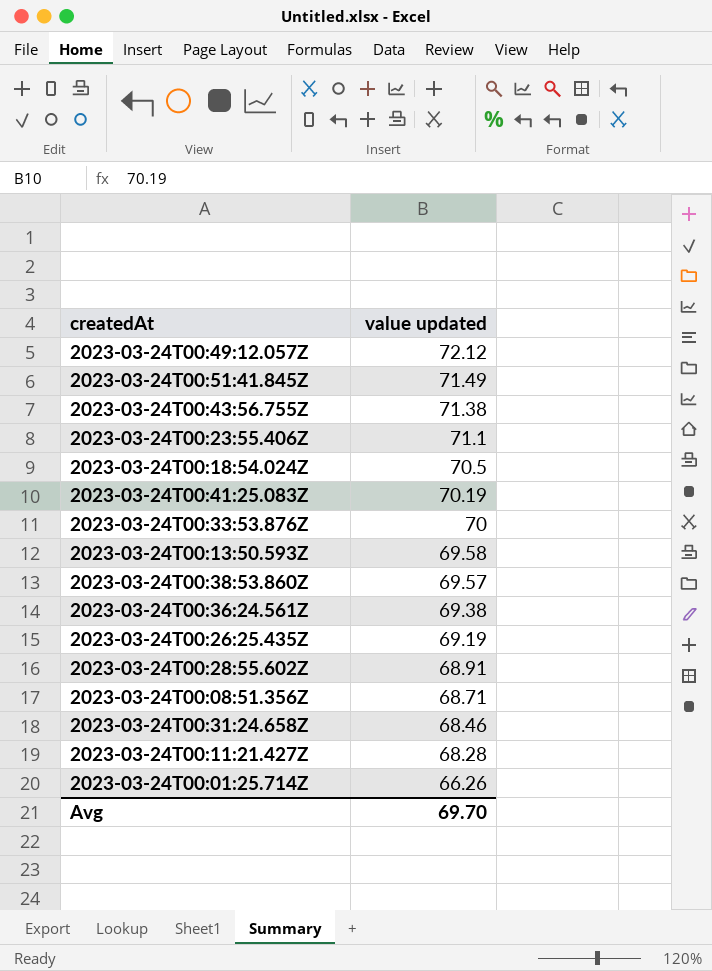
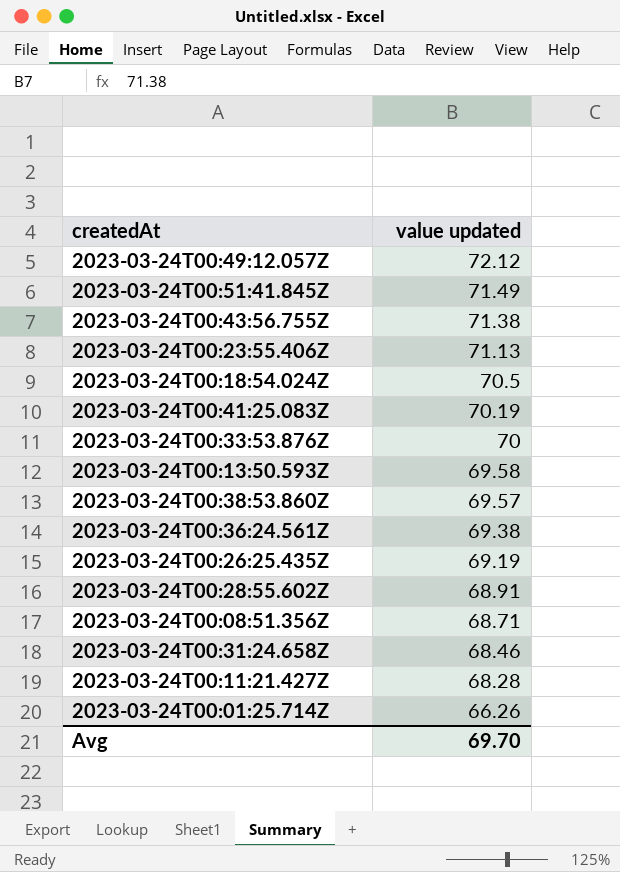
2023-03-24T00:23:55.406Z | value updated: 71.1 -> 71.13

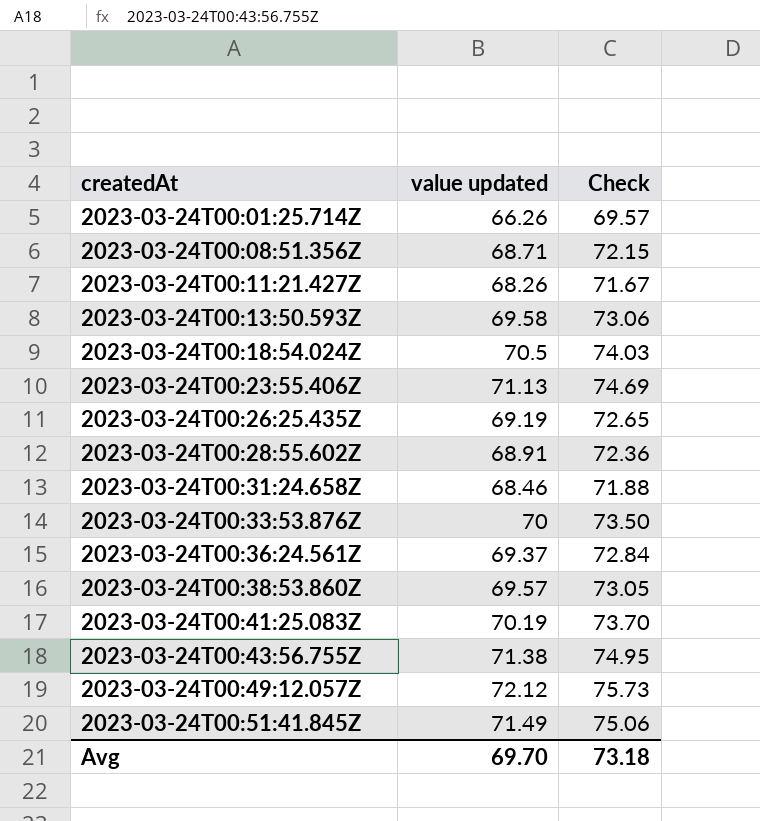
row order: value updated descending -> createdAt ascending
column Check | formula: none -> [value updated] * 1.05
2023-03-24T00:11:21.427Z | value updated: 68.28 -> 68.26
2023-03-24T00:36:24.561Z | value updated: 69.38 -> 69.37

